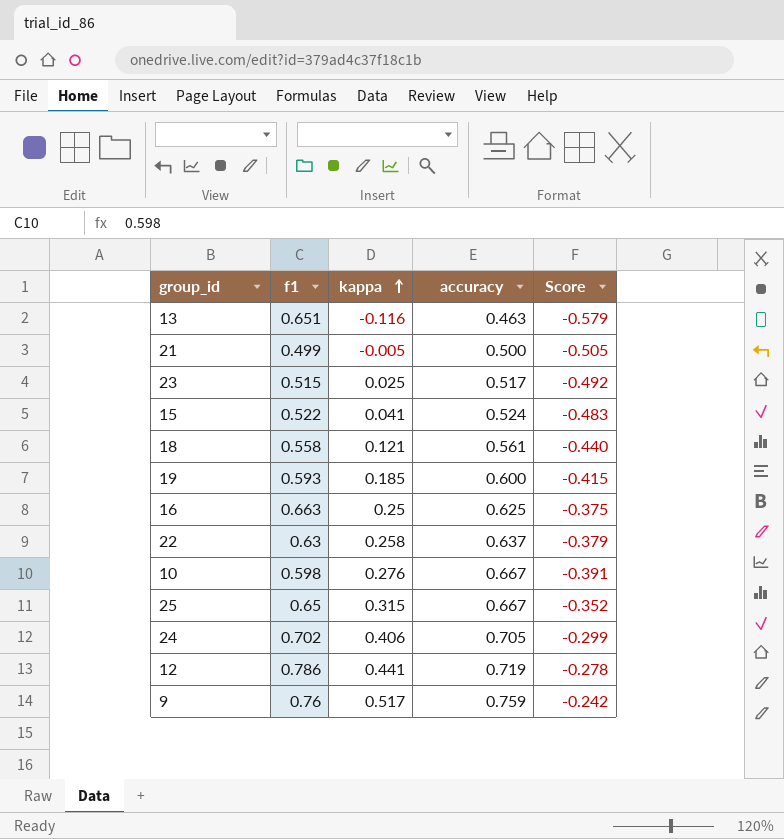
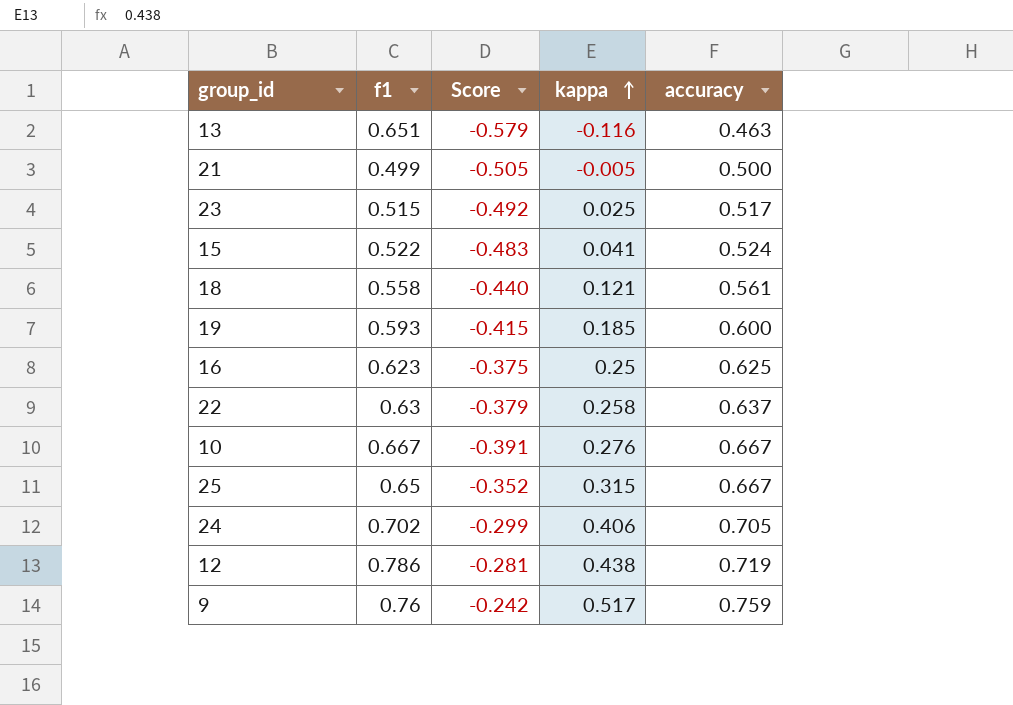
column Score | position: 5 -> 3
16 | f1: 0.663 -> 0.623
10 | f1: 0.598 -> 0.667
12 | Score: -0.278 -> -0.281
12 | kappa: 0.441 -> 0.438

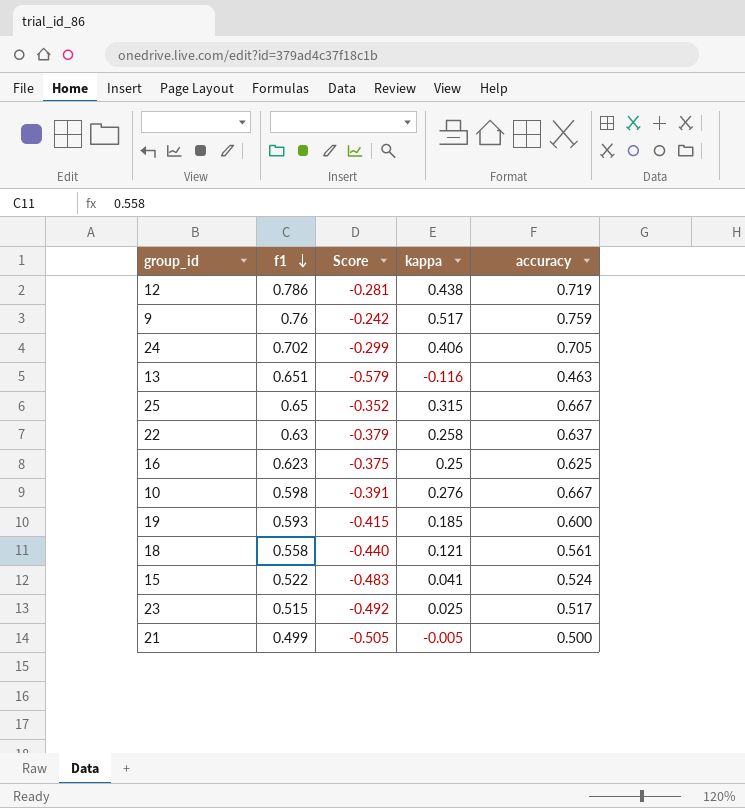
row order: kappa ascending -> f1 descending
10 | f1: 0.667 -> 0.598

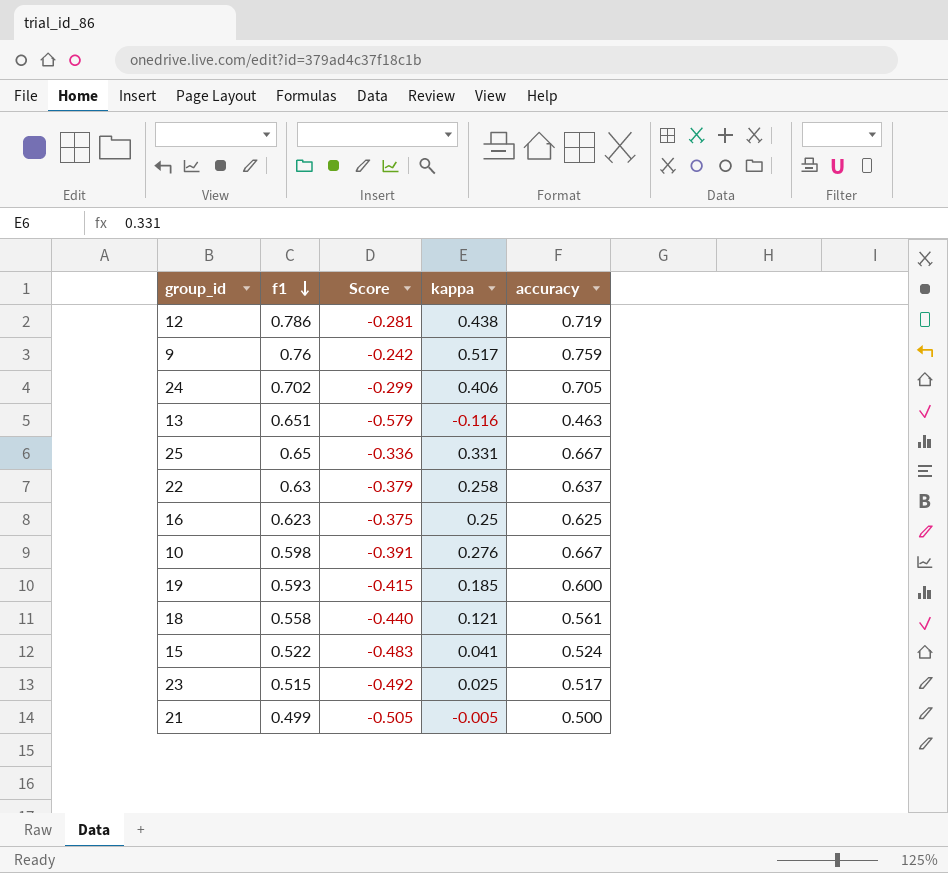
25 | Score: -0.352 -> -0.336
25 | kappa: 0.315 -> 0.331

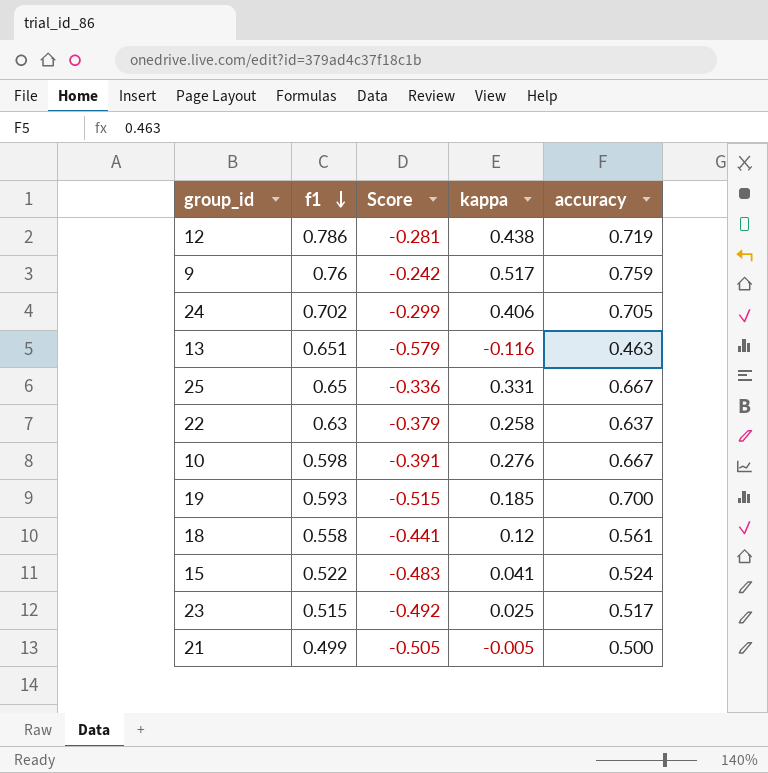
row 16: 0.623 | -0.375 | 0.25 | 0.625 -> none
19 | Score: -0.415 -> -0.515
19 | accuracy: 0.600 -> 0.700
18 | Score: -0.440 -> -0.441
18 | kappa: 0.121 -> 0.12

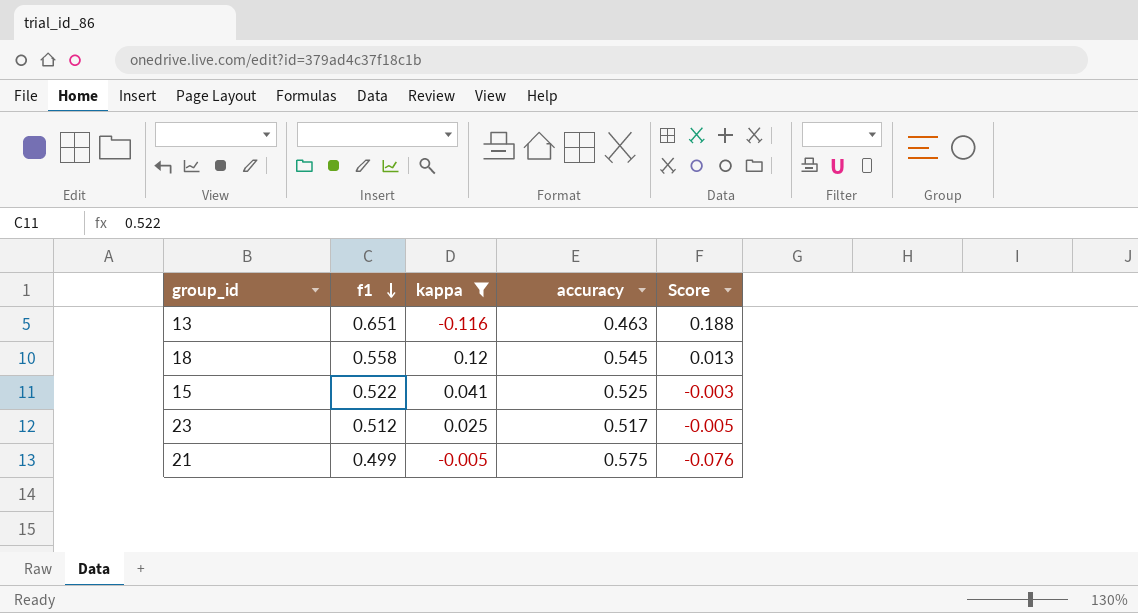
filter: none -> kappa <= 0.12
column Score | formula: [kappa] - [accuracy] -> [f1] - [accuracy]
column Score | position: 3 -> 5
18 | accuracy: 0.561 -> 0.545
15 | accuracy: 0.524 -> 0.525
23 | f1: 0.515 -> 0.512
21 | accuracy: 0.500 -> 0.575

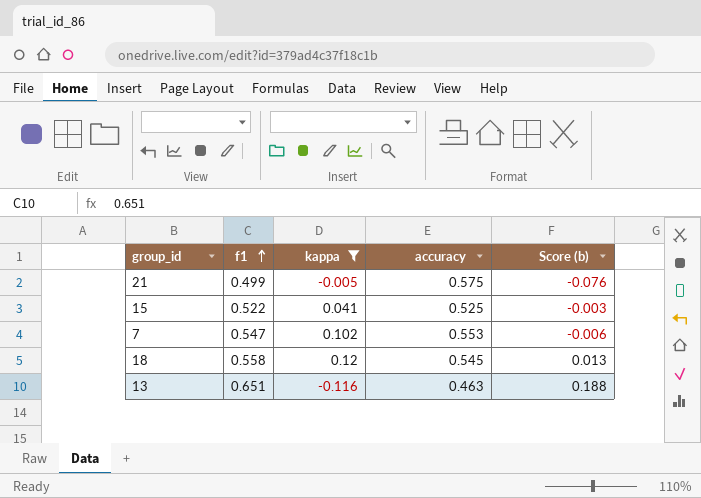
row order: f1 descending -> f1 ascending
column name: Score -> Score (b)
row 23: 0.512 | 0.025 | 0.517 | -0.005 -> none
row 7: none -> 0.547 | 0.102 | 0.553 | -0.006

